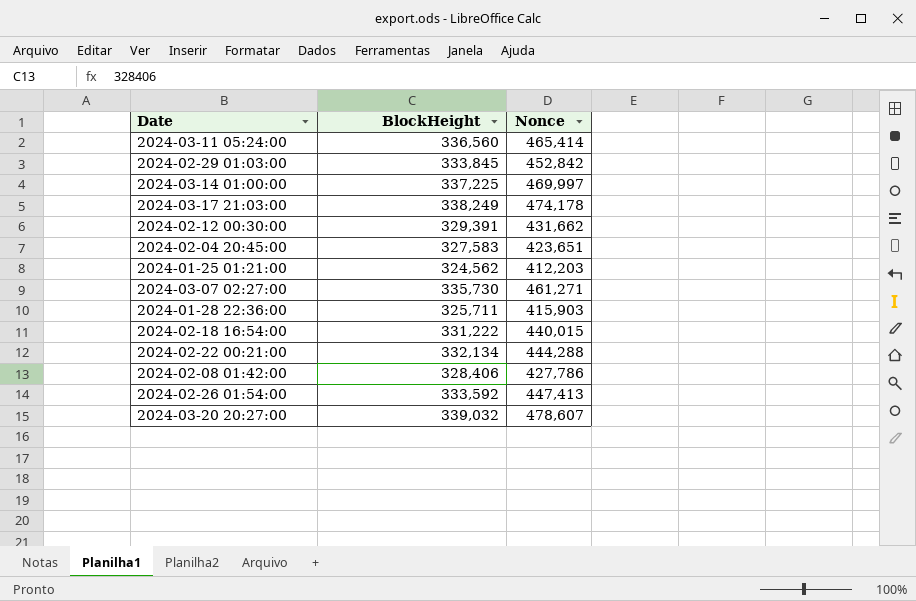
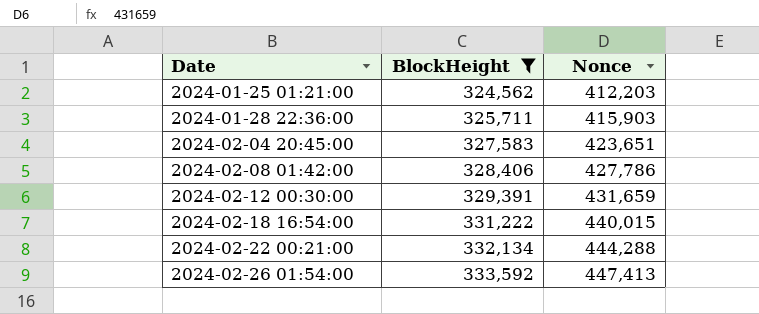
filter: none -> BlockHeight <= 333,592
row order: none -> Date ascending
2024-02-12 00:30:00 | Nonce: 431,662 -> 431,659

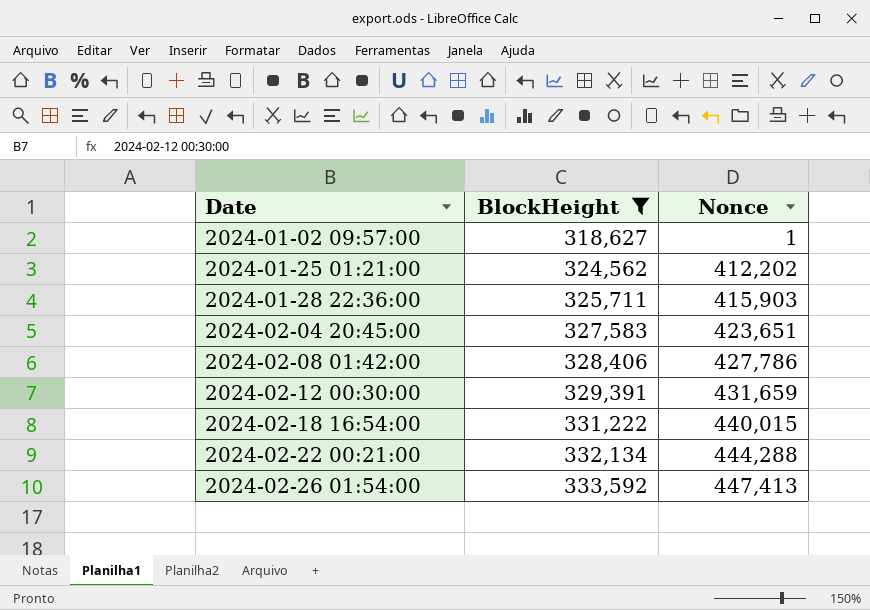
row 2024-01-02 09:57:00: none -> 318,627 | 1
2024-01-25 01:21:00 | Nonce: 412,203 -> 412,202

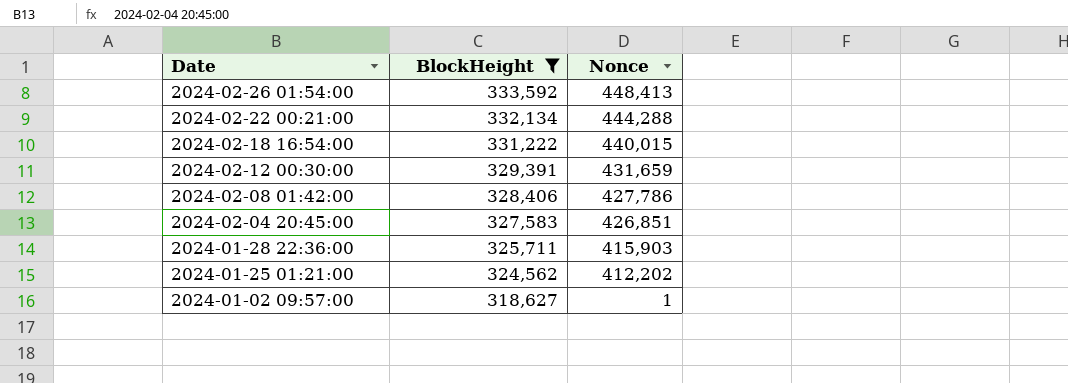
row order: Date ascending -> Date descending
2024-02-26 01:54:00 | Nonce: 447,413 -> 448,413
2024-02-04 20:45:00 | Nonce: 423,651 -> 426,851

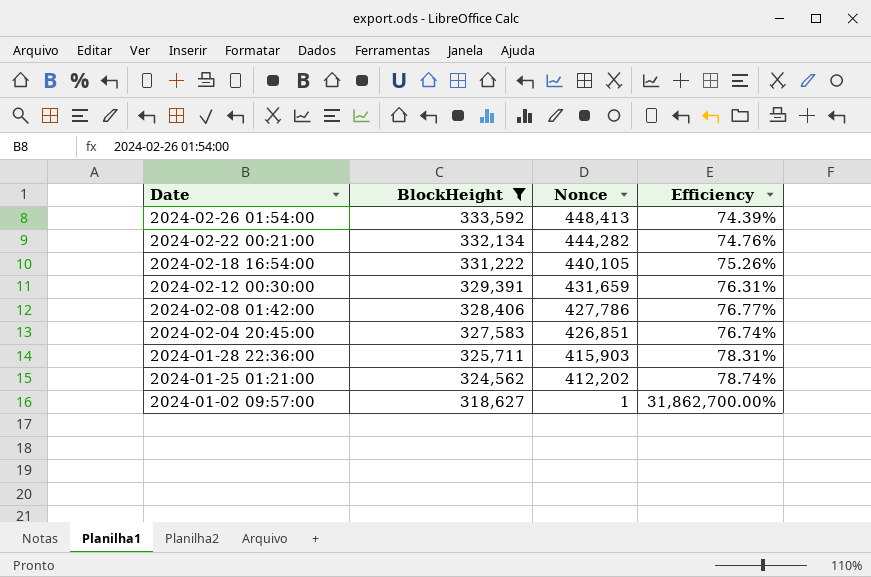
column Efficiency | formula: none -> [BlockHeight] / [Nonce]
2024-02-22 00:21:00 | Nonce: 444,288 -> 444,282
2024-02-18 16:54:00 | Nonce: 440,015 -> 440,105

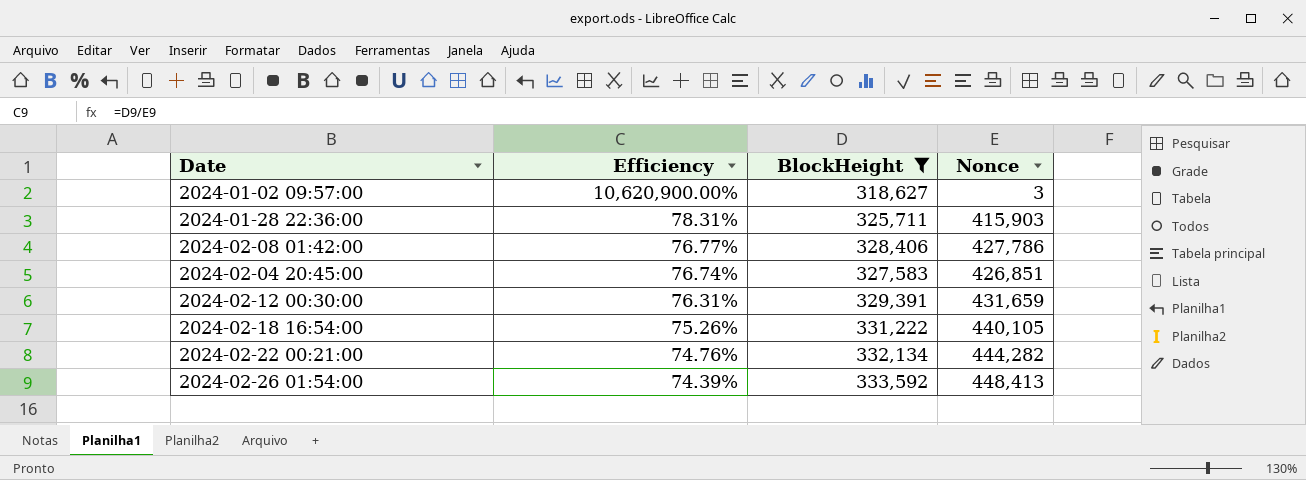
row order: Date descending -> Efficiency descending
column Efficiency | position: 4 -> 2
row 2024-01-25 01:21:00: 324,562 | 412,202 | 78.74% -> none
2024-01-02 09:57:00 | Efficiency: 31,862,700.00% -> 10,620,900.00%
2024-01-02 09:57:00 | Nonce: 1 -> 3

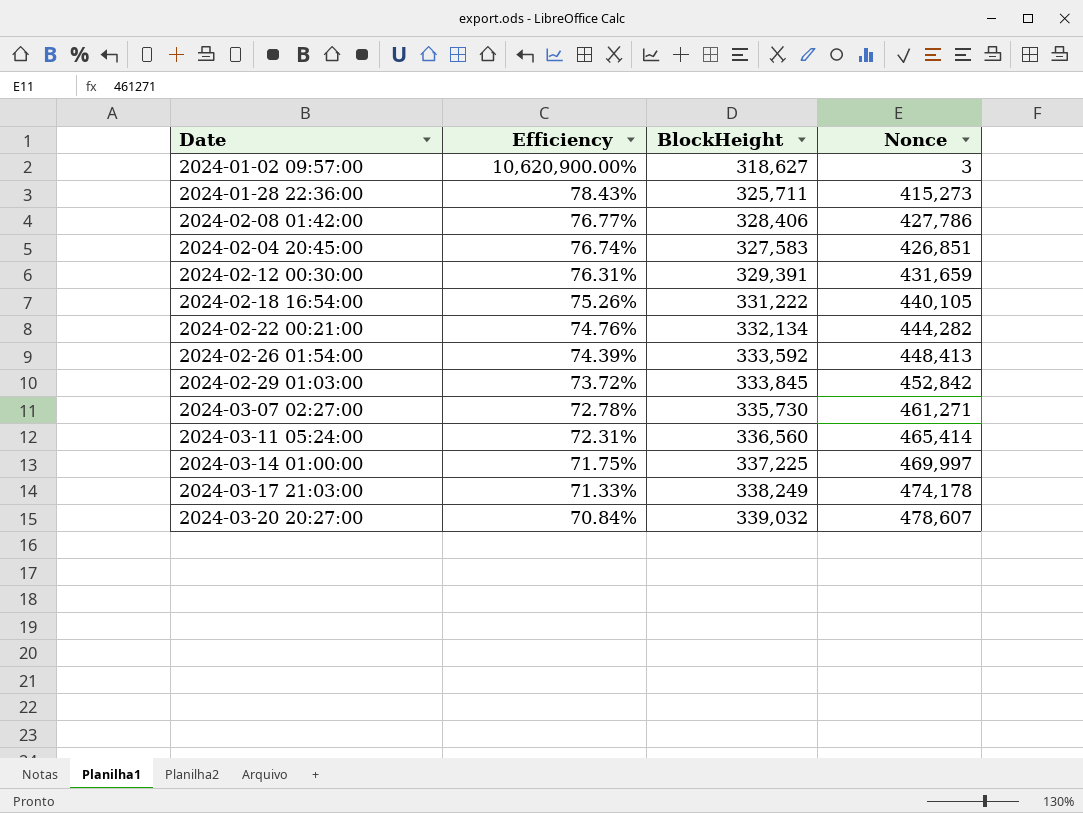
filter: BlockHeight <= 333,592 -> none
2024-01-28 22:36:00 | Efficiency: 78.31% -> 78.43%
2024-01-28 22:36:00 | Nonce: 415,903 -> 415,273

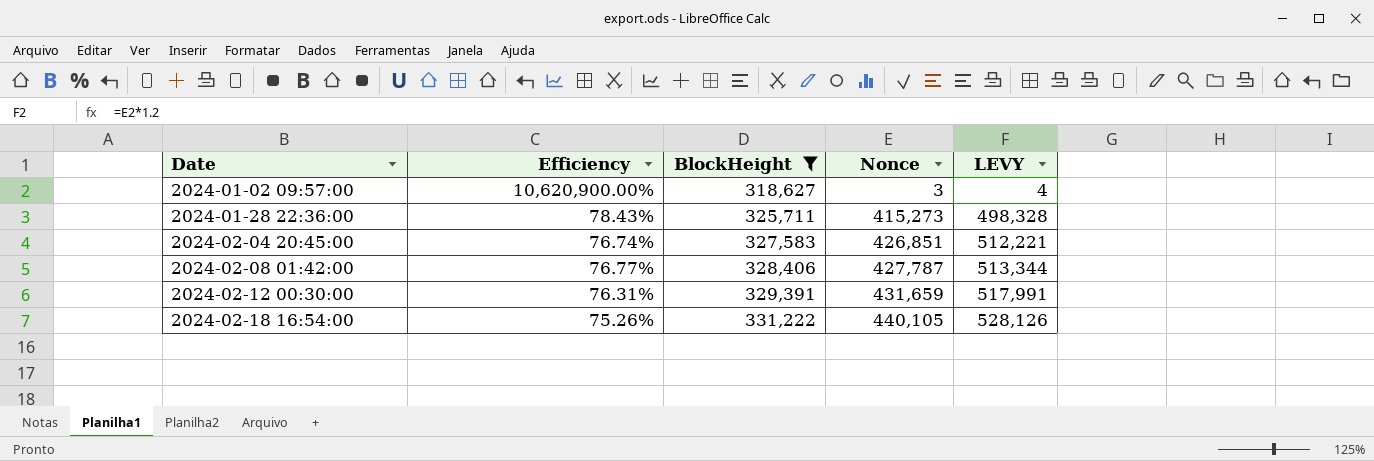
filter: none -> BlockHeight <= 331,222
row order: Efficiency descending -> Date ascending
column LEVY | formula: none -> [Nonce] * 1.2
2024-02-08 01:42:00 | Nonce: 427,786 -> 427,787

